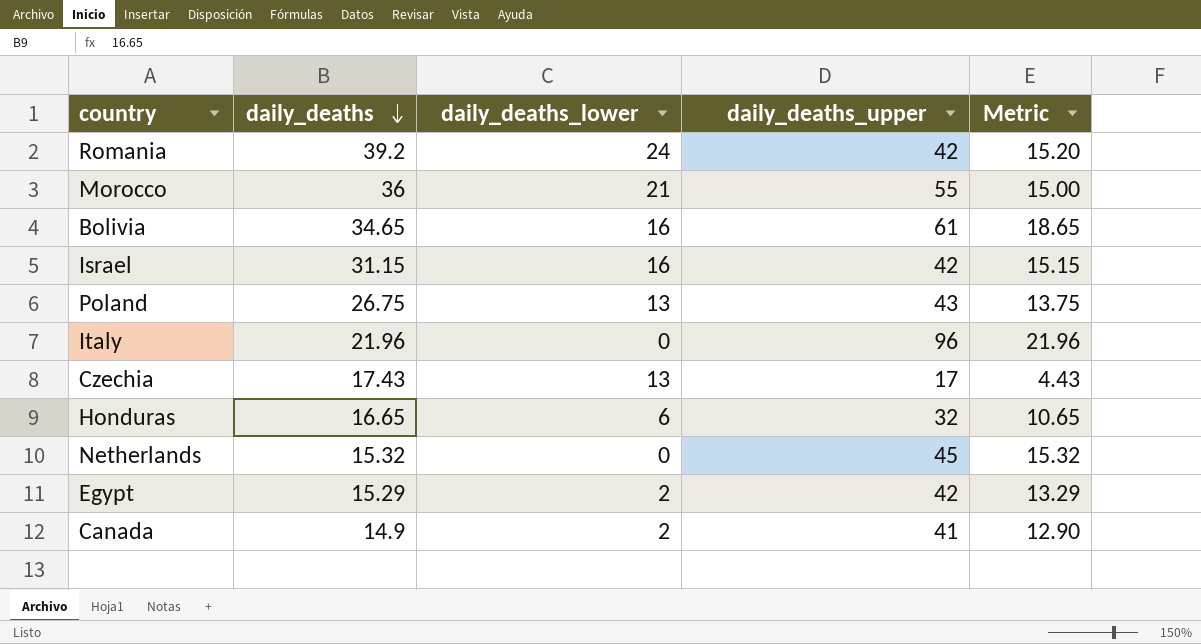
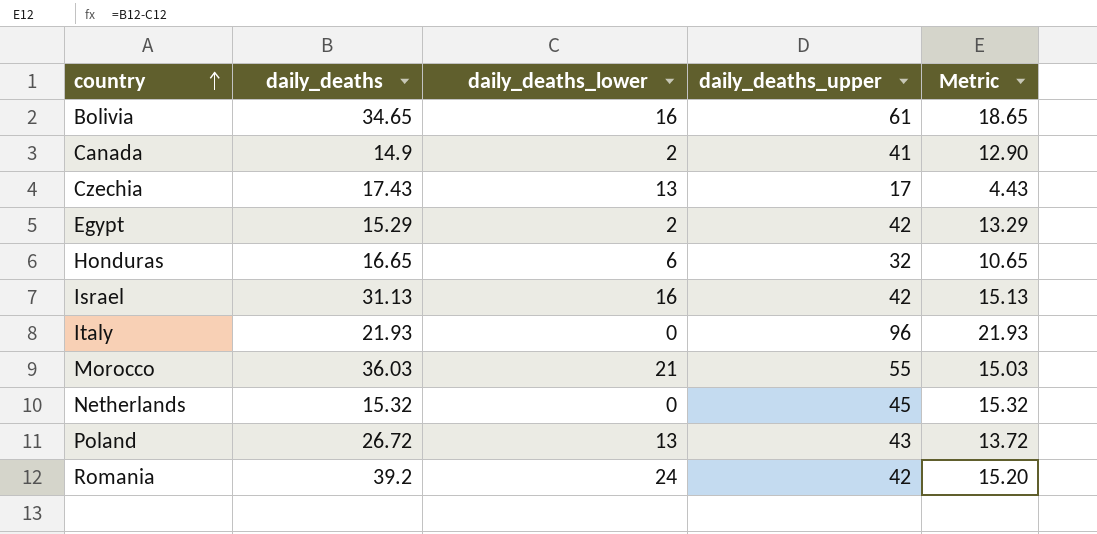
row order: daily_deaths descending -> country ascending
Israel | daily_deaths: 31.15 -> 31.13
Israel | Metric: 15.15 -> 15.13
Italy | daily_deaths: 21.96 -> 21.93
Italy | Metric: 21.96 -> 21.93
Morocco | daily_deaths: 36 -> 36.03
Morocco | Metric: 15.00 -> 15.03
Poland | daily_deaths: 26.75 -> 26.72
Poland | Metric: 13.75 -> 13.72

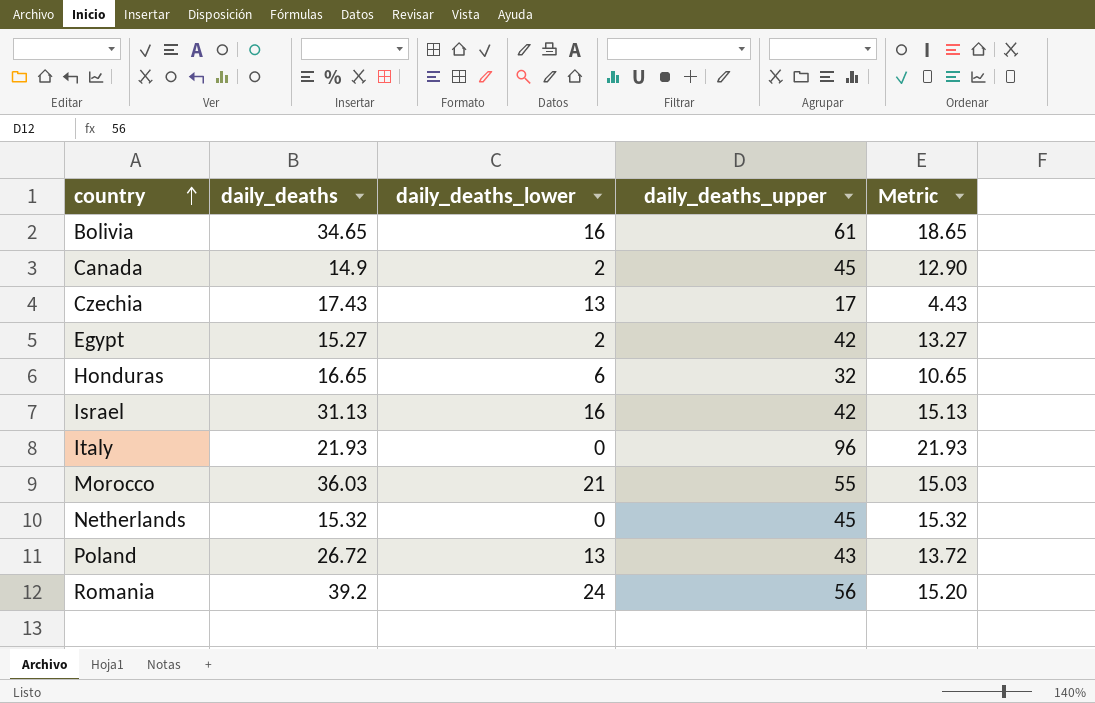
Canada | daily_deaths_upper: 41 -> 45
Egypt | daily_deaths: 15.29 -> 15.27
Egypt | Metric: 13.29 -> 13.27
Romania | daily_deaths_upper: 42 -> 56

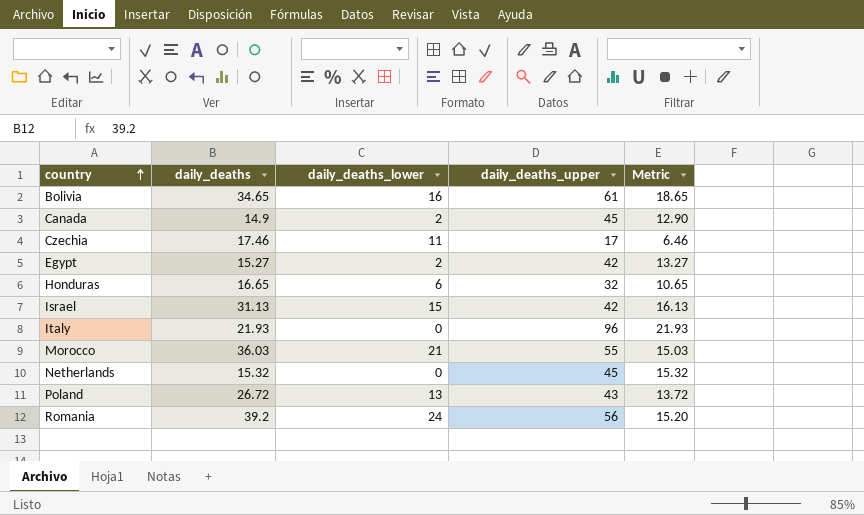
Czechia | daily_deaths: 17.43 -> 17.46
Czechia | daily_deaths_lower: 13 -> 11
Czechia | Metric: 4.43 -> 6.46
Israel | daily_deaths_lower: 16 -> 15
Israel | Metric: 15.13 -> 16.13

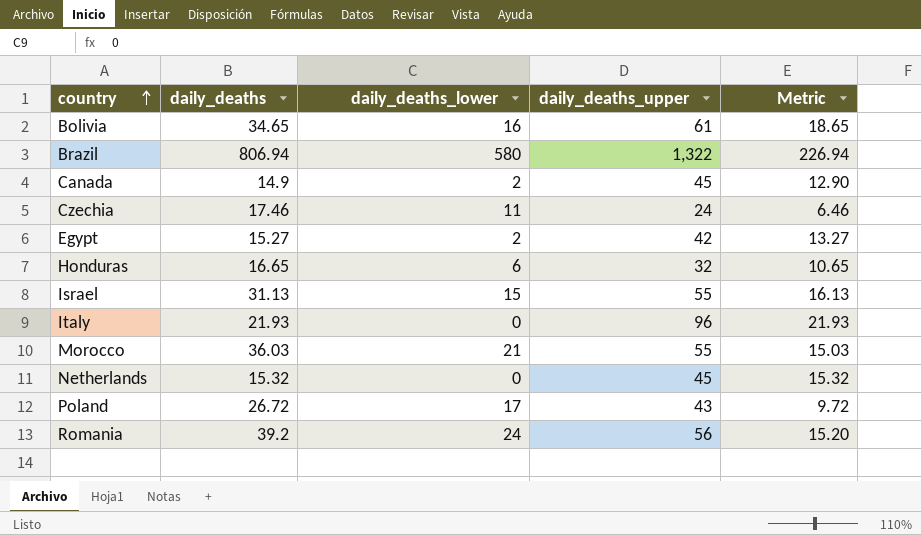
row Brazil: none -> 806.94 | 580 | 1,322 | 226.94
Czechia | daily_deaths_upper: 17 -> 24
Israel | daily_deaths_upper: 42 -> 55
Poland | daily_deaths_lower: 13 -> 17
Poland | Metric: 13.72 -> 9.72

